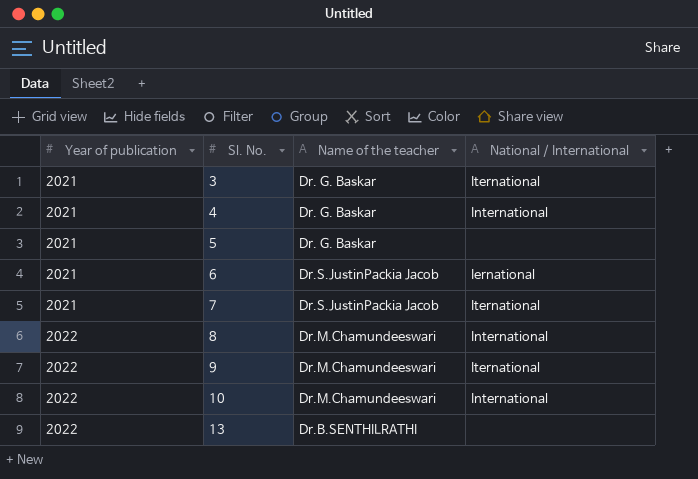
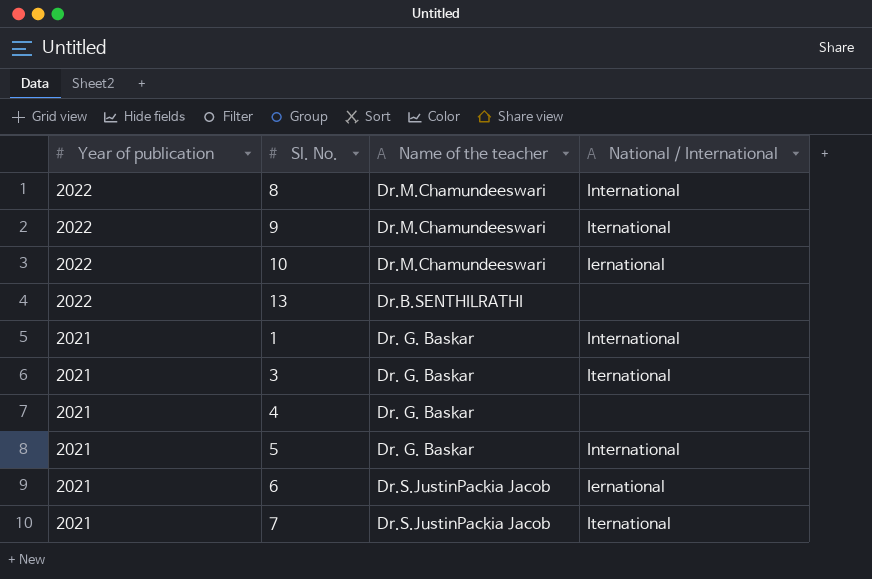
row order: Year of publication ascending -> Year of publication descending
10 | National / International: International -> Iernational
row 1: none -> 2021 | Dr. G. Baskar | International
4 | National / International: International -> none
5 | National / International: none -> International

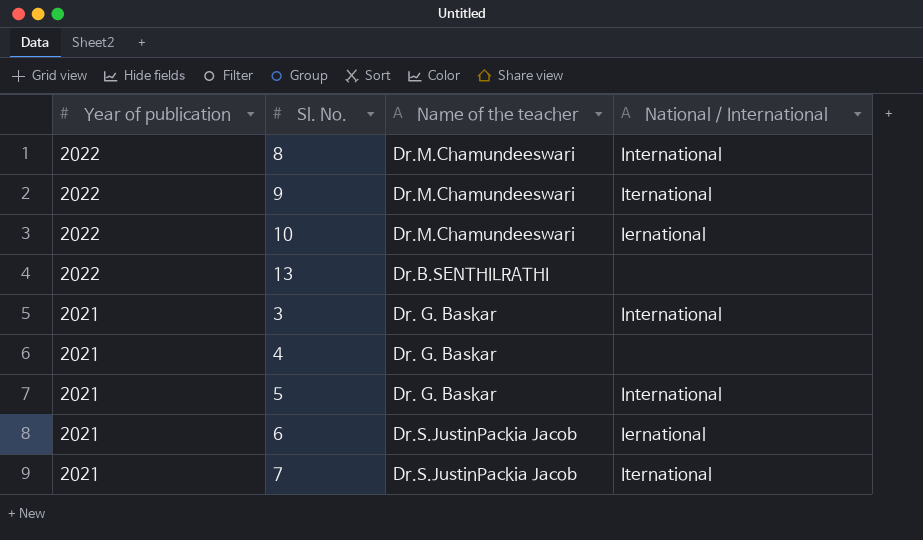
row 1: 2021 | Dr. G. Baskar | International -> none
3 | National / International: Iternational -> International

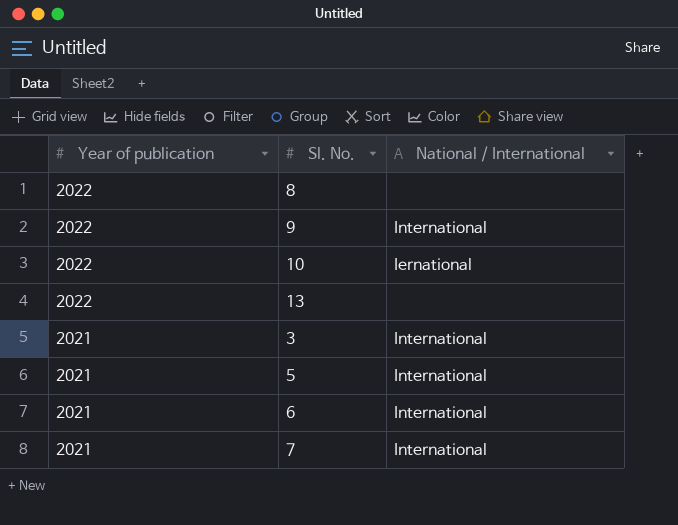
column Name of the teacher | position: 3 -> none
row 4: 2021 | Dr. G. Baskar | none -> none
8 | National / International: International -> none
9 | National / International: Iternational -> International
6 | National / International: Iernational -> International
7 | National / International: Iternational -> International

